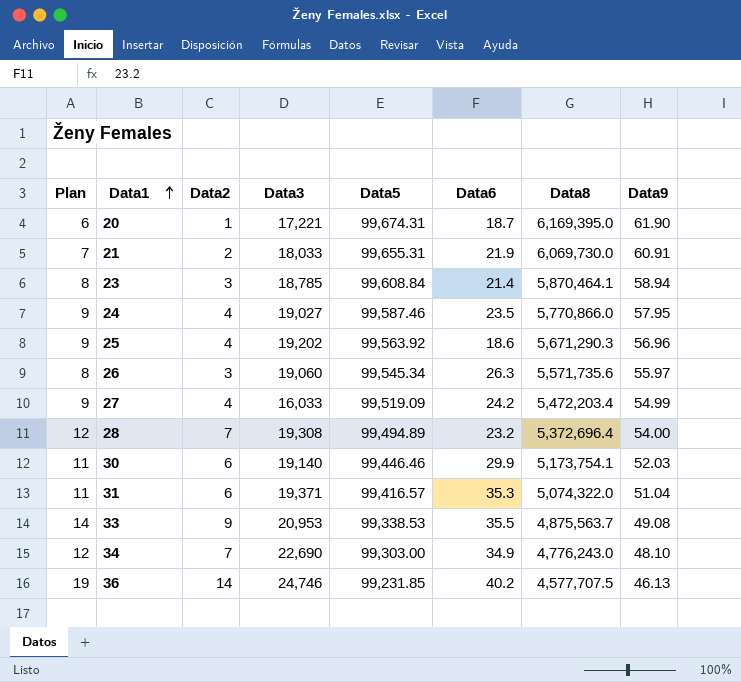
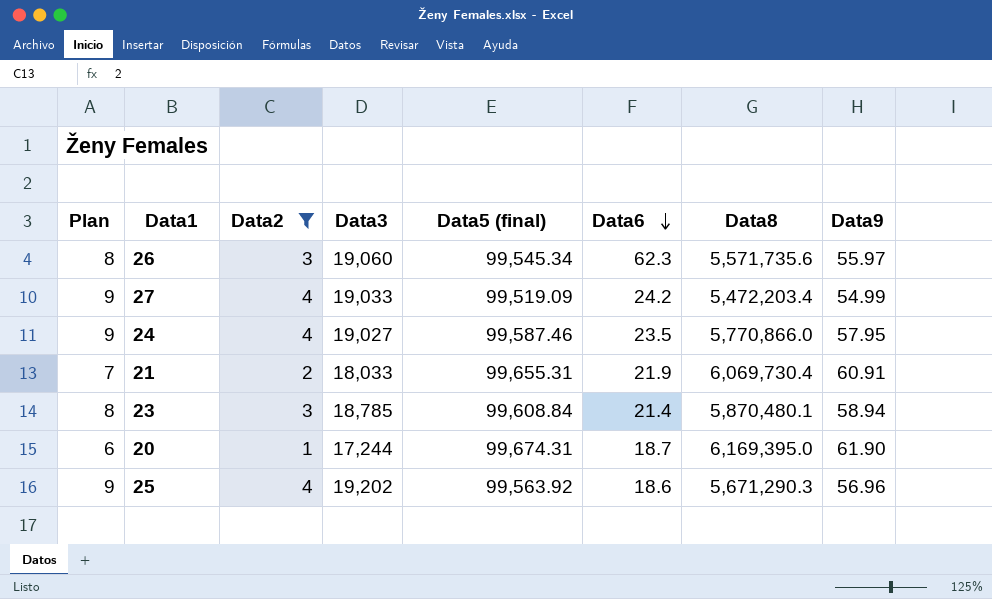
filter: none -> Data2 <= 4
row order: Data1 ascending -> Data6 descending
column name: Data5 -> Data5 (final)
26 | Data6: 26.3 -> 62.3
27 | Data3: 16,033 -> 19,033
21 | Data8: 6,069,730.0 -> 6,069,730.4
23 | Data8: 5,870,464.1 -> 5,870,480.1
20 | Data3: 17,221 -> 17,244

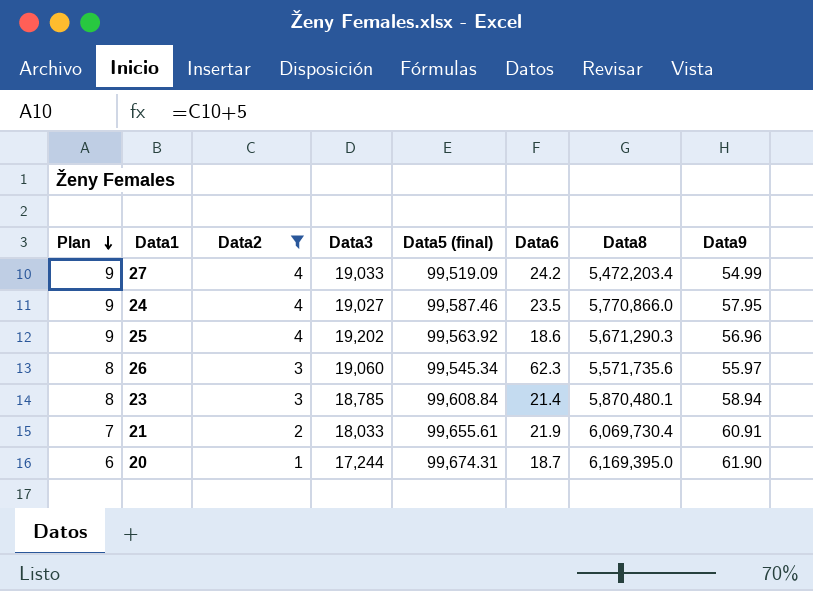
row order: Data6 descending -> Plan descending
21 | Data5 (final): 99,655.31 -> 99,655.61

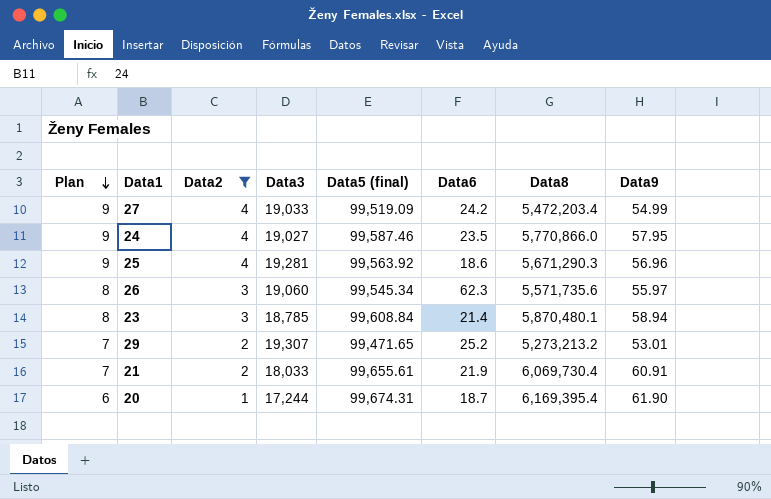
25 | Data3: 19,202 -> 19,281
row 29: none -> 7 | 2 | 19,307 | 99,471.65 | 25.2 | 5,273,213.2 | 53.01
20 | Data8: 6,169,395.0 -> 6,169,395.4

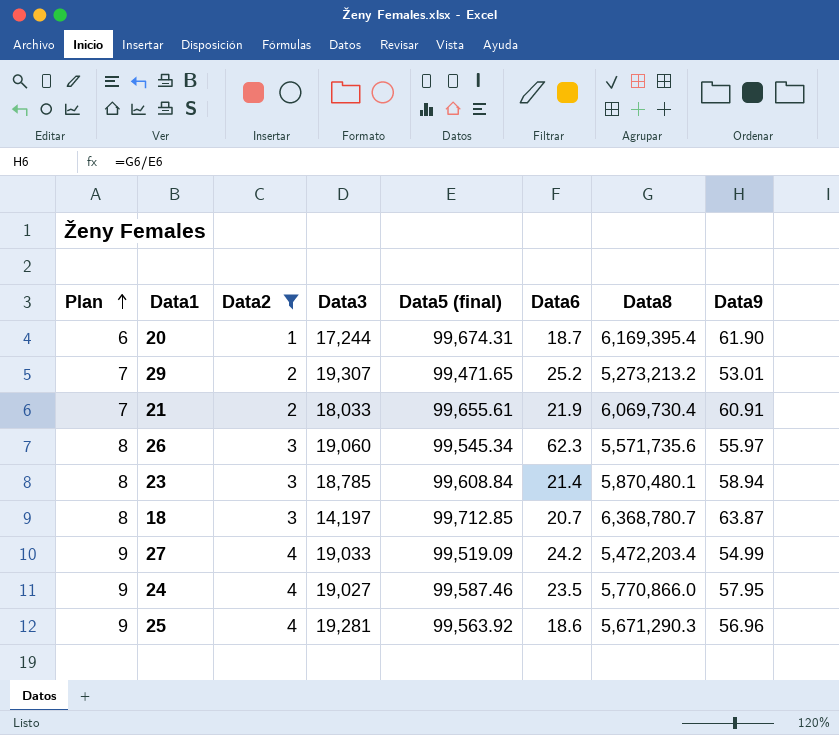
row order: Plan descending -> Plan ascending
row 18: none -> 8 | 3 | 14,197 | 99,712.85 | 20.7 | 6,368,780.7 | 63.87

